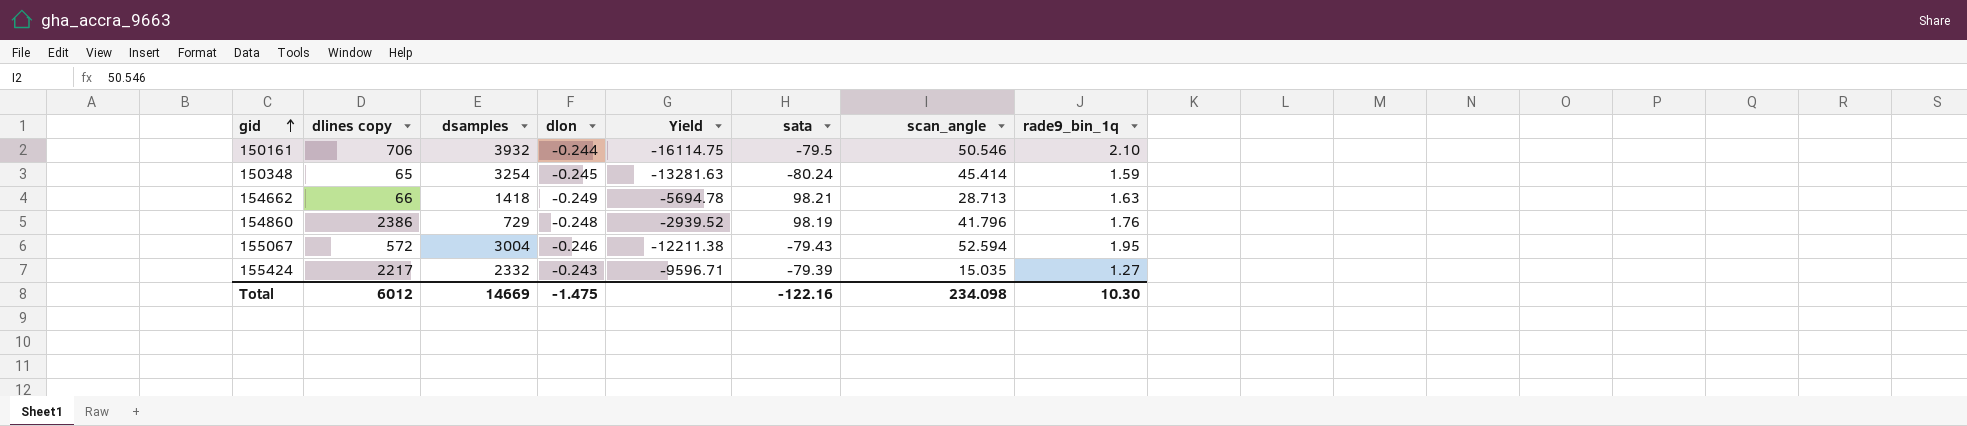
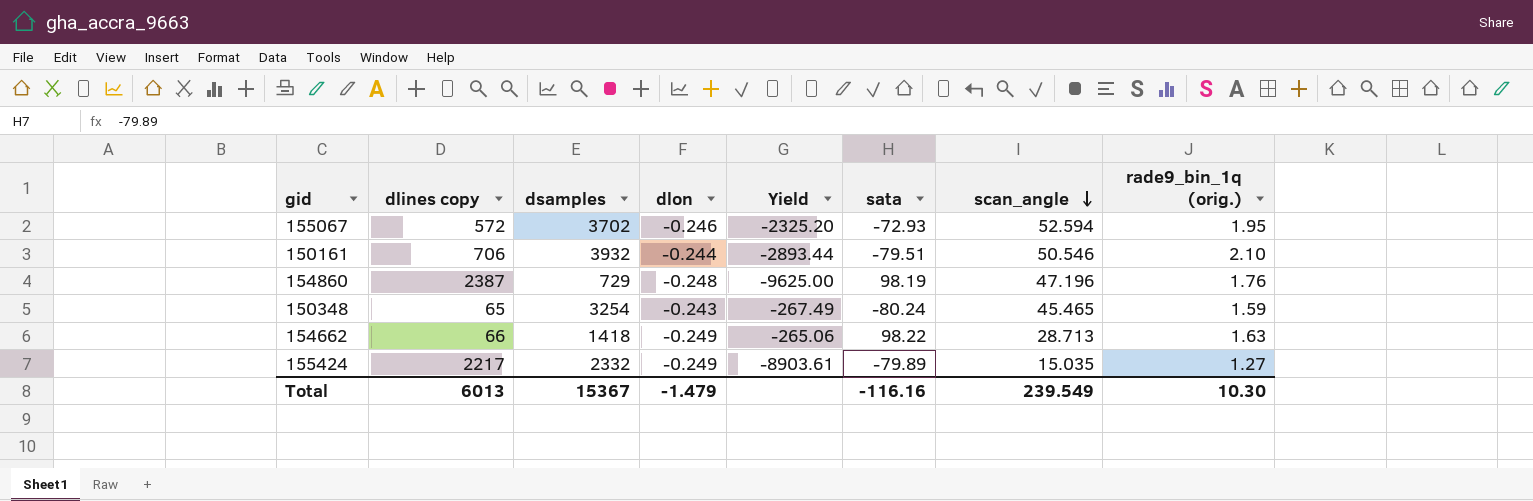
row order: gid ascending -> scan_angle descending
column Yield | formula: [dsamples] / [dlon] -> [dlines copy] / [dlon]
column name: rade9_bin_1q -> rade9_bin_1q (orig.)
155067 | dsamples: 3004 -> 3702
155067 | sata: -79.43 -> -72.93
150161 | sata: -79.5 -> -79.51
154860 | dlines copy: 2386 -> 2387
154860 | scan_angle: 41.796 -> 47.196
150348 | dlon: -0.245 -> -0.243
150348 | scan_angle: 45.414 -> 45.465
154662 | sata: 98.21 -> 98.22
155424 | dlon: -0.243 -> -0.249
155424 | sata: -79.39 -> -79.89
Total | dlines copy: 6012 -> 6013
Total | dsamples: 14669 -> 15367
Total | dlon: -1.475 -> -1.479
Total | sata: -122.16 -> -116.16
Total | scan_angle: 234.098 -> 239.549

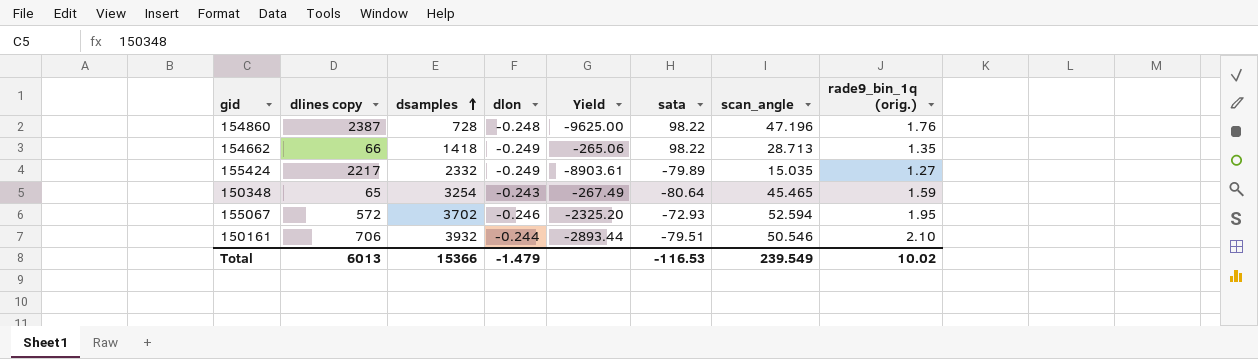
row order: scan_angle descending -> dsamples ascending
154860 | dsamples: 729 -> 728
154860 | sata: 98.19 -> 98.22
154662 | rade9_bin_1q (orig.): 1.63 -> 1.35
150348 | sata: -80.24 -> -80.64
Total | dsamples: 15367 -> 15366
Total | sata: -116.16 -> -116.53
Total | rade9_bin_1q (orig.): 10.30 -> 10.02

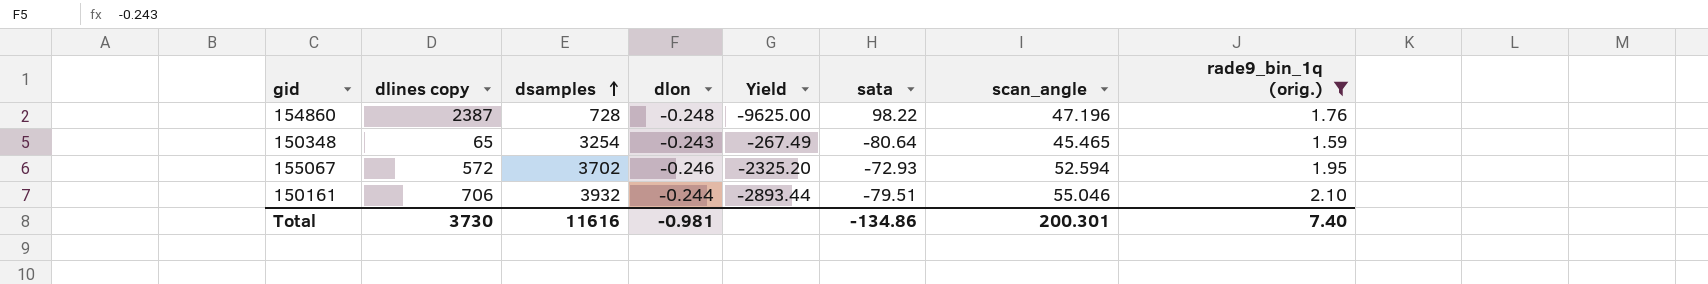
filter: none -> rade9_bin_1q (orig.) >= 1.59
150161 | scan_angle: 50.546 -> 55.046
Total | dlines copy: 6013 -> 3730
Total | dsamples: 15366 -> 11616
Total | dlon: -1.479 -> -0.981
Total | sata: -116.53 -> -134.86
Total | scan_angle: 239.549 -> 200.301
Total | rade9_bin_1q (orig.): 10.02 -> 7.40

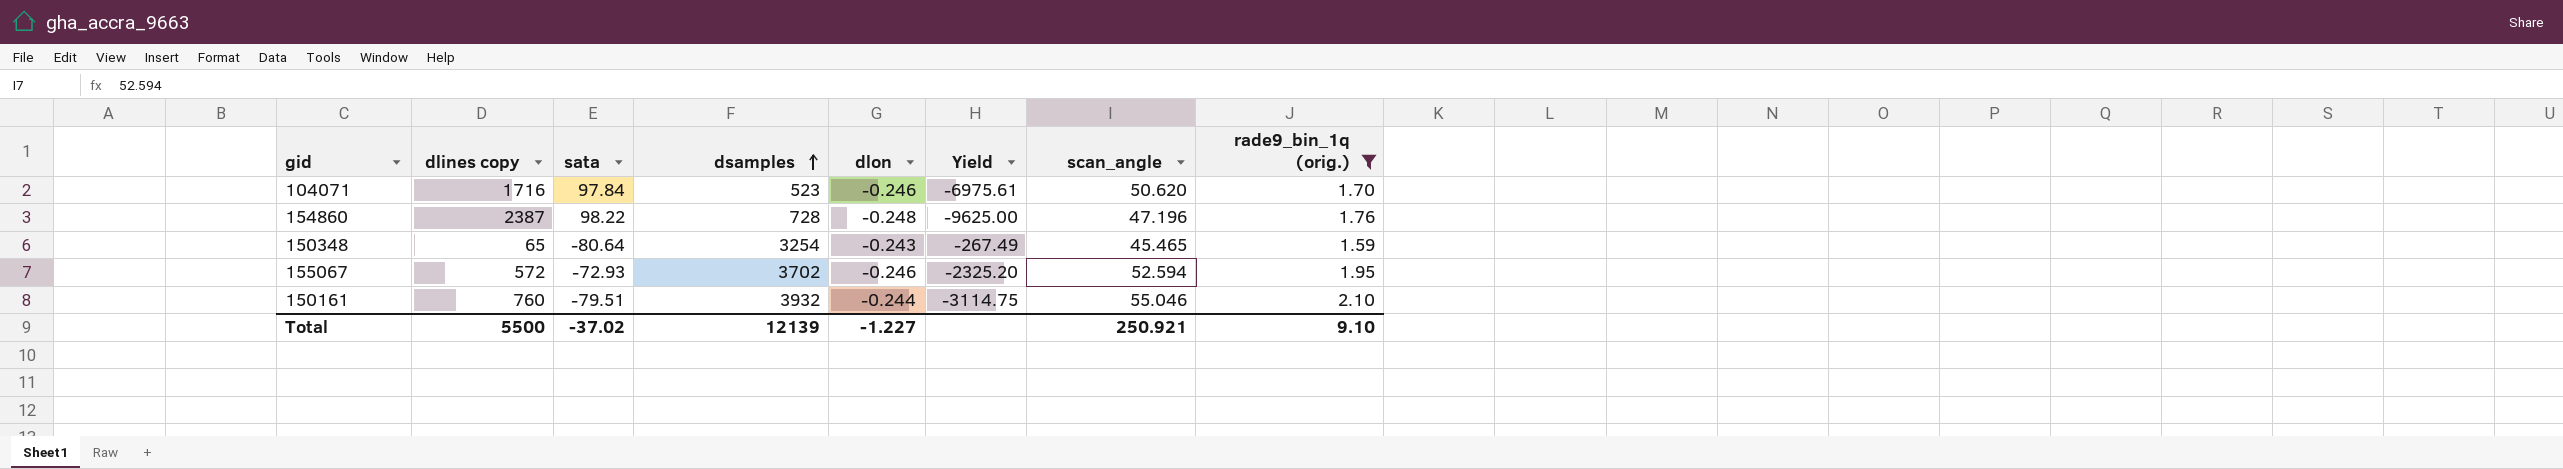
column sata | position: 6 -> 3
row 104071: none -> 1716 | 97.84 | 523 | -0.246 | -6975.61 | 50.620 | 1.70
150161 | dlines copy: 706 -> 760
150161 | Yield: -2893.44 -> -3114.75
Total | dlines copy: 3730 -> 5500
Total | sata: -134.86 -> -37.02
Total | dsamples: 11616 -> 12139
Total | dlon: -0.981 -> -1.227
Total | scan_angle: 200.301 -> 250.921
Total | rade9_bin_1q (orig.): 7.40 -> 9.10

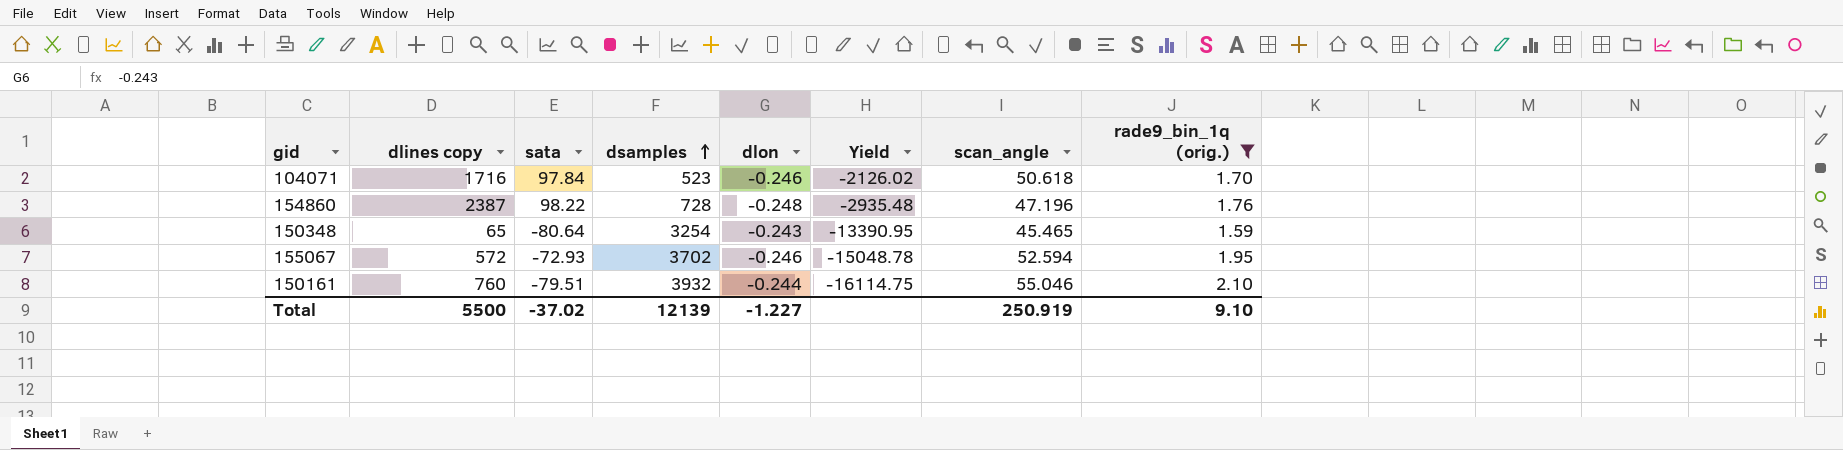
column Yield | formula: [dlines copy] / [dlon] -> [dsamples] / [dlon]
104071 | scan_angle: 50.620 -> 50.618
Total | scan_angle: 250.921 -> 250.919

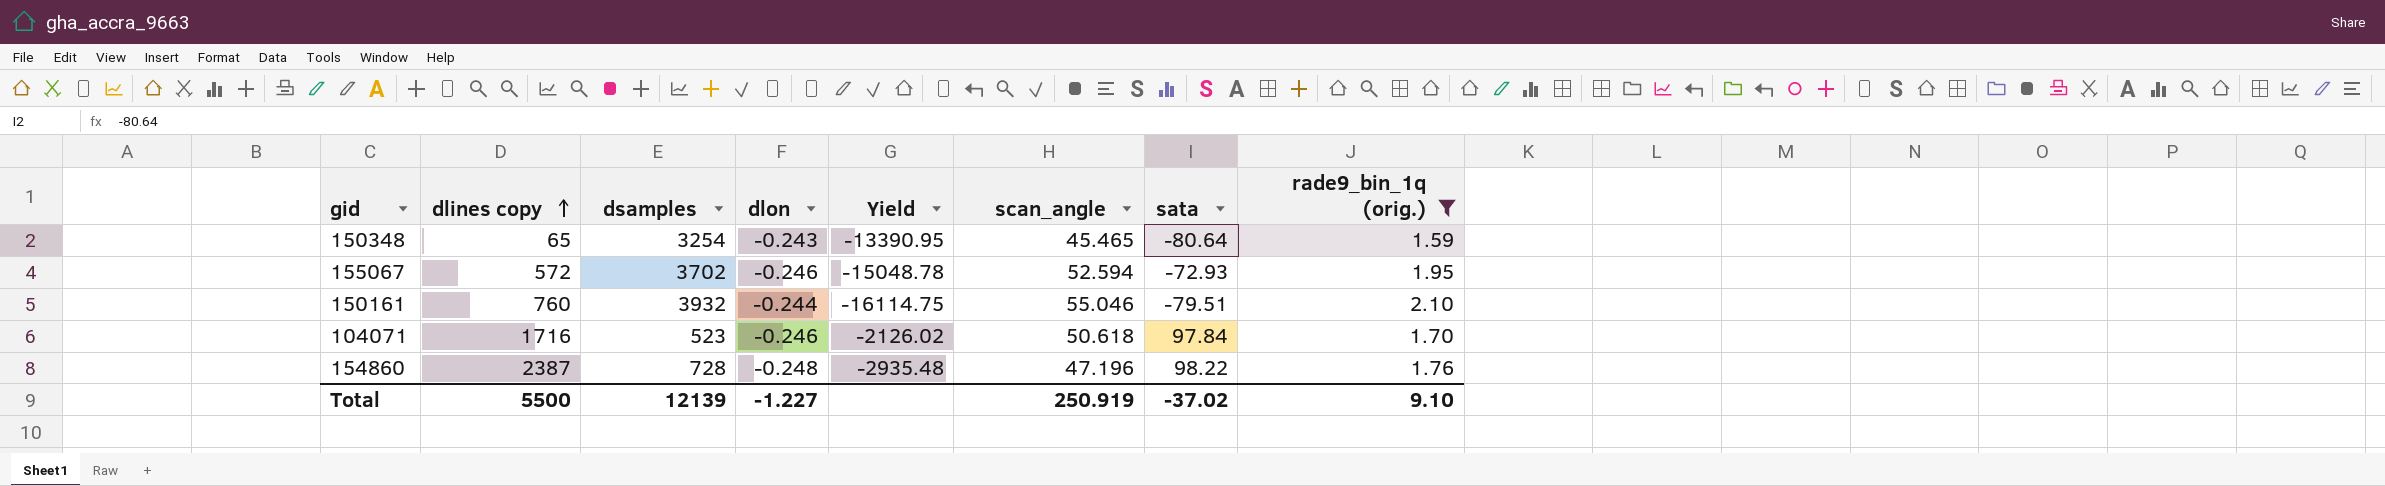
row order: dsamples ascending -> dlines copy ascending
column sata | position: 3 -> 7

